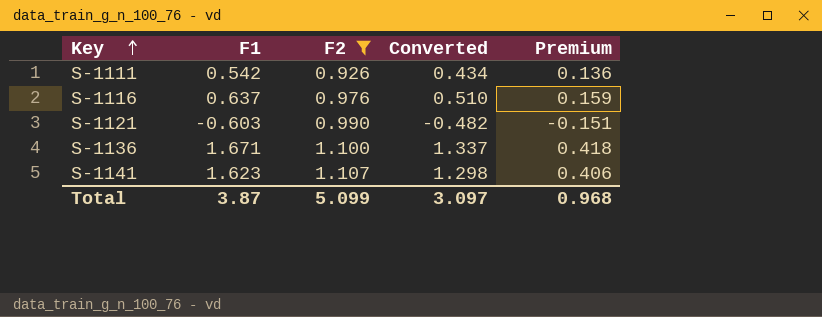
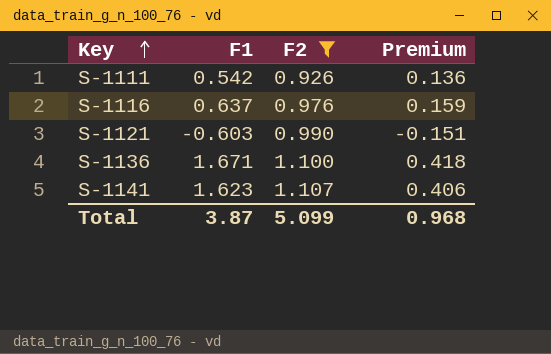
column Converted | formula: [F1] * 0.8 -> none

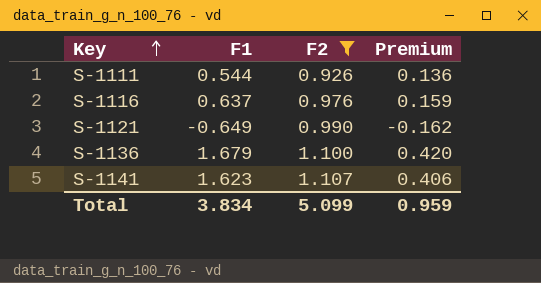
S-1111 | F1: 0.542 -> 0.544
S-1121 | F1: -0.603 -> -0.649
S-1121 | Premium: -0.151 -> -0.162
S-1136 | F1: 1.671 -> 1.679
S-1136 | Premium: 0.418 -> 0.420
Total | F1: 3.87 -> 3.834
Total | Premium: 0.968 -> 0.959

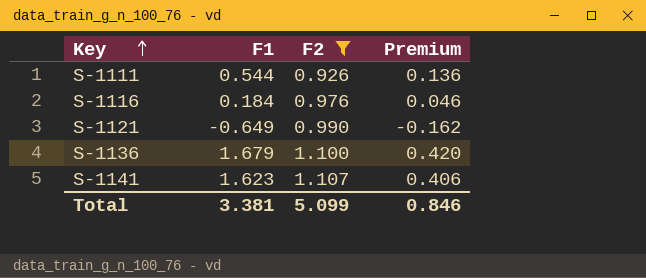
S-1116 | F1: 0.637 -> 0.184
S-1116 | Premium: 0.159 -> 0.046
Total | F1: 3.834 -> 3.381
Total | Premium: 0.959 -> 0.846

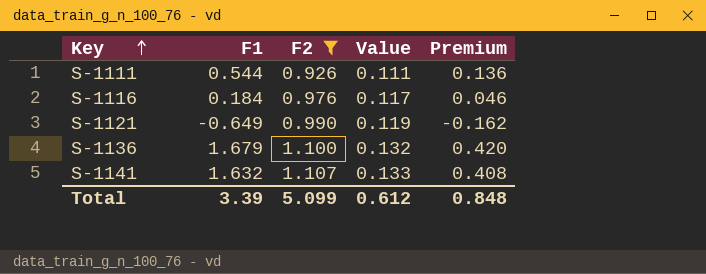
column Value | formula: none -> [F2] * 0.12
S-1141 | F1: 1.623 -> 1.632
S-1141 | Premium: 0.406 -> 0.408
Total | F1: 3.381 -> 3.39
Total | Premium: 0.846 -> 0.848

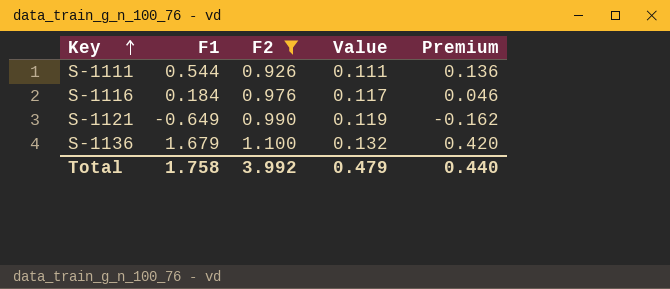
row S-1141: 1.632 | 1.107 | 0.133 | 0.408 -> none
Total | F1: 3.39 -> 1.758
Total | F2: 5.099 -> 3.992
Total | Value: 0.612 -> 0.479
Total | Premium: 0.848 -> 0.440

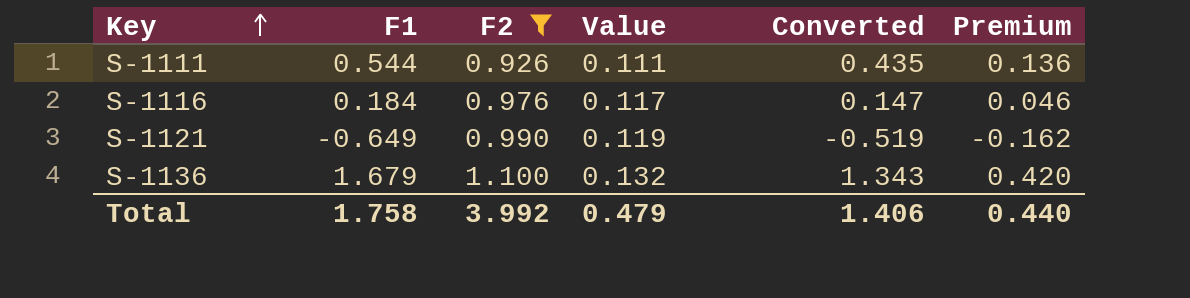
column Converted | formula: none -> [F1] * 0.8

